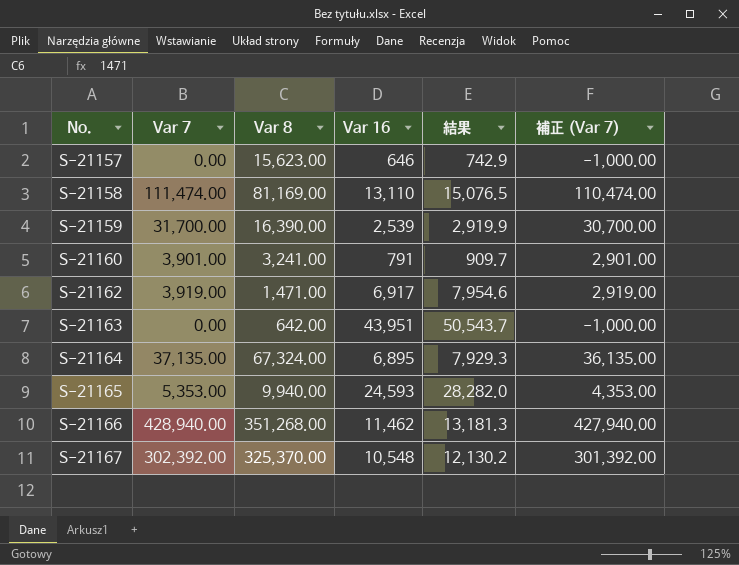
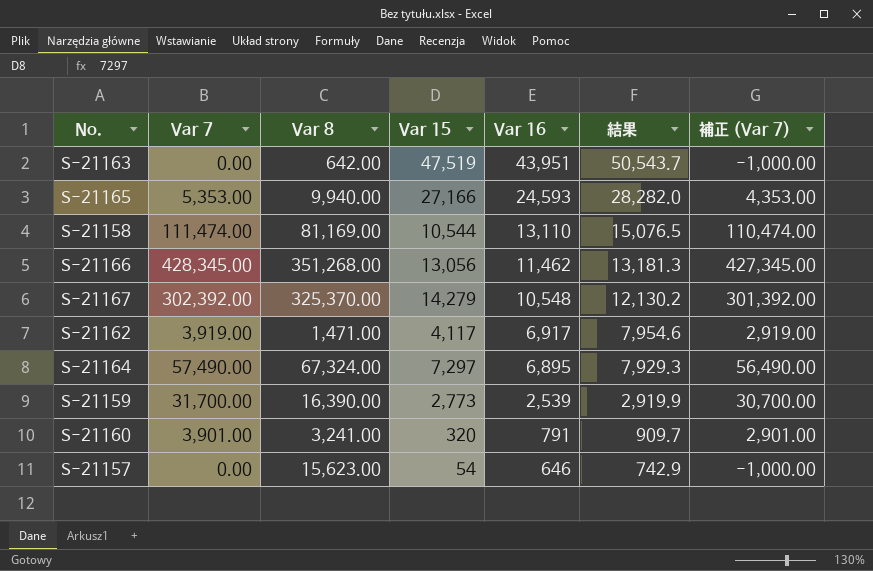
row order: No. ascending -> Var 16 descending
column Var 15 | position: none -> 4
S-21166 | Var 7: 428,940.00 -> 428,345.00
S-21166 | 補正 (Var 7): 427,940.00 -> 427,345.00
S-21164 | Var 7: 37,135.00 -> 57,490.00
S-21164 | 補正 (Var 7): 36,135.00 -> 56,490.00

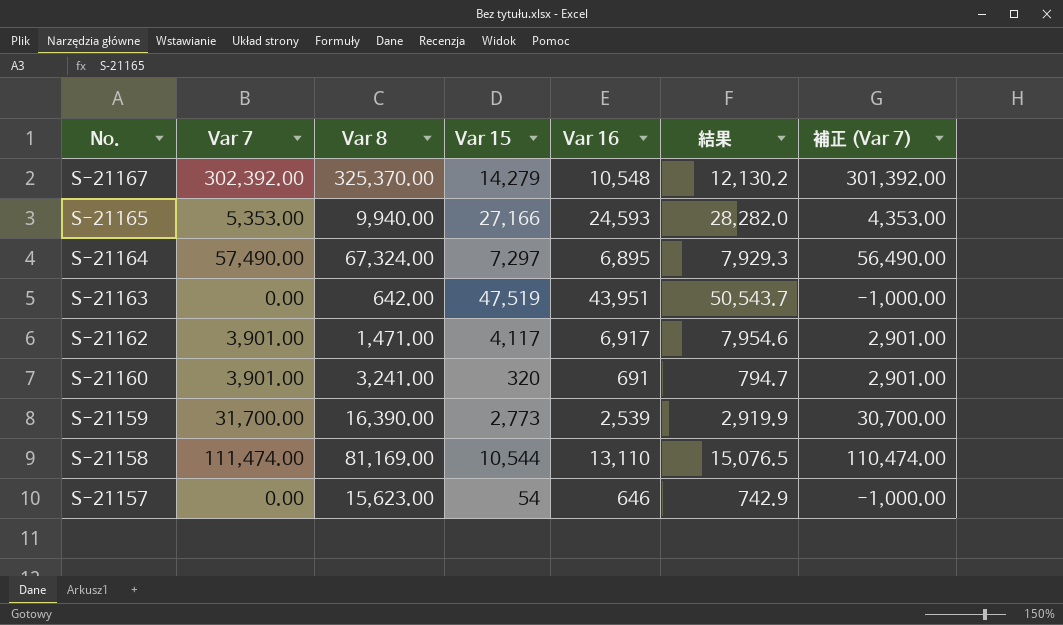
row order: Var 16 descending -> No. descending
row S-21166: 428,345.00 | 351,268.00 | 13,056 | 11,462 | 13,181.3 | 427,345.00 -> none
S-21162 | Var 7: 3,919.00 -> 3,901.00
S-21162 | 補正 (Var 7): 2,919.00 -> 2,901.00
S-21160 | Var 16: 791 -> 691
S-21160 | 結果: 909.7 -> 794.7

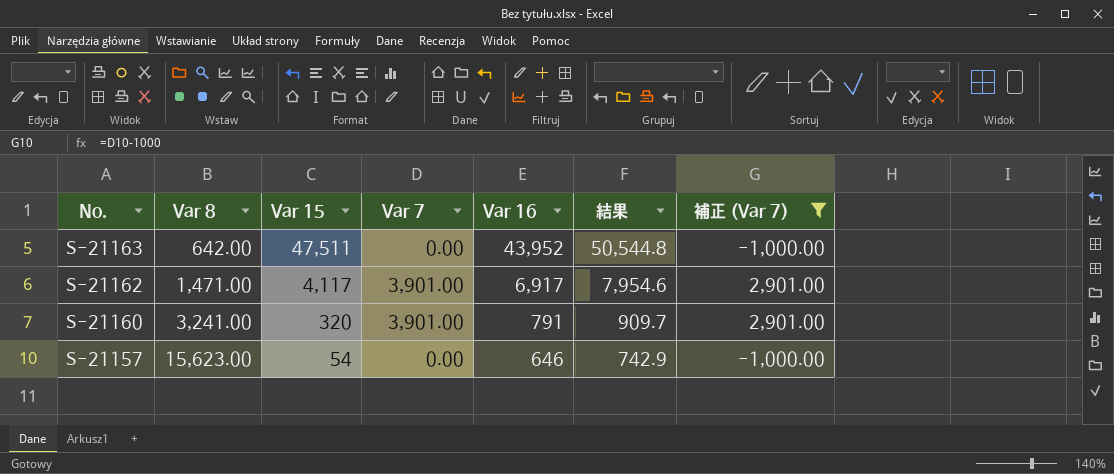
filter: none -> 補正 (Var 7) <= 2,901.00
column Var 7 | position: 2 -> 4
S-21163 | Var 15: 47,519 -> 47,511
S-21163 | Var 16: 43,951 -> 43,952
S-21163 | 結果: 50,543.7 -> 50,544.8
S-21160 | Var 16: 691 -> 791
S-21160 | 結果: 794.7 -> 909.7

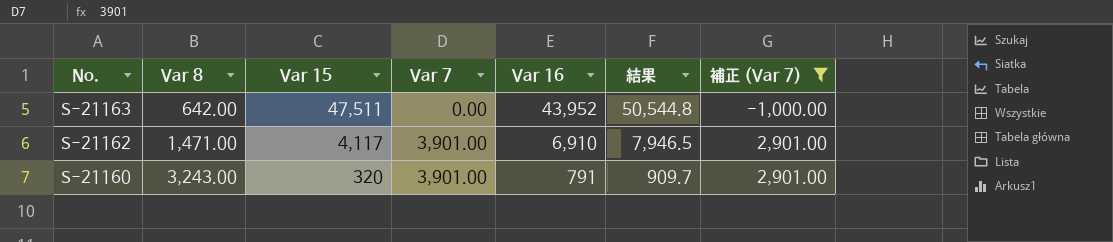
row S-21157: 15,623.00 | 54 | 0.00 | 646 | 742.9 | -1,000.00 -> none
S-21162 | Var 16: 6,917 -> 6,910
S-21162 | 結果: 7,954.6 -> 7,946.5
S-21160 | Var 8: 3,241.00 -> 3,243.00

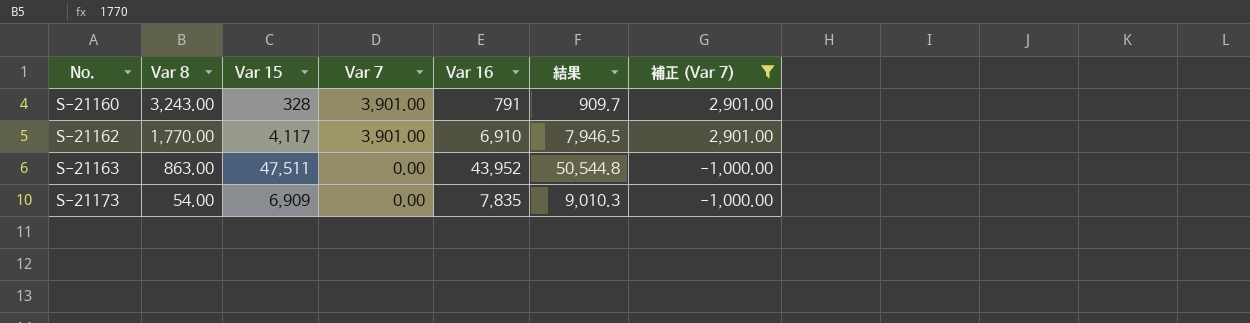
row order: No. descending -> No. ascending
S-21160 | Var 15: 320 -> 328
S-21162 | Var 8: 1,471.00 -> 1,770.00
S-21163 | Var 8: 642.00 -> 863.00
row S-21173: none -> 54.00 | 6,909 | 0.00 | 7,835 | 9,010.3 | -1,000.00

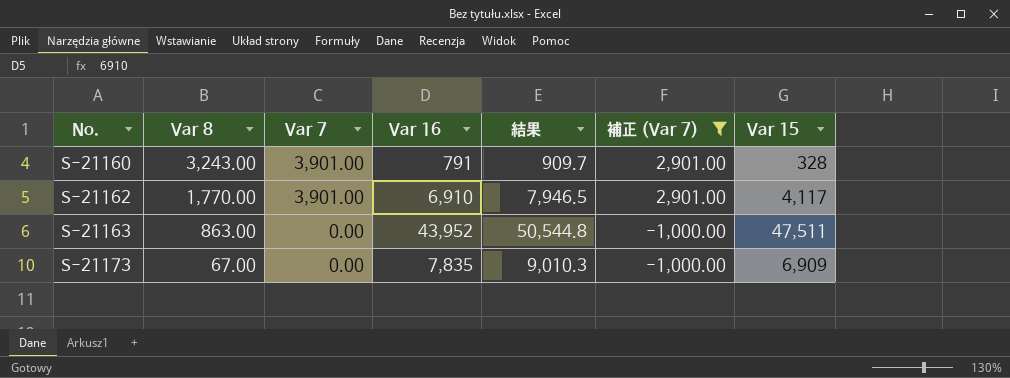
column Var 15 | position: 3 -> 7
S-21173 | Var 8: 54.00 -> 67.00

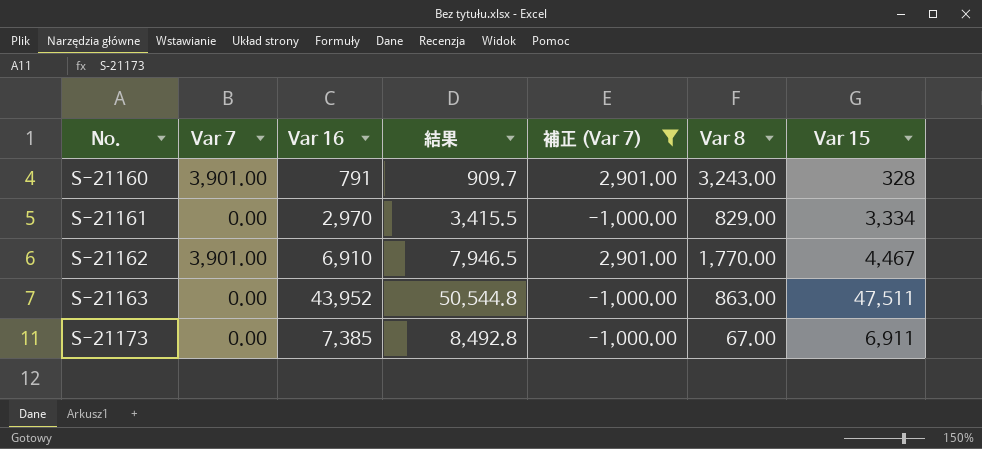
column Var 8 | position: 2 -> 6
row S-21161: none -> 0.00 | 2,970 | 3,415.5 | -1,000.00 | 829.00 | 3,334
S-21162 | Var 15: 4,117 -> 4,467
S-21173 | Var 16: 7,835 -> 7,385
S-21173 | 結果: 9,010.3 -> 8,492.8
S-21173 | Var 15: 6,909 -> 6,911

